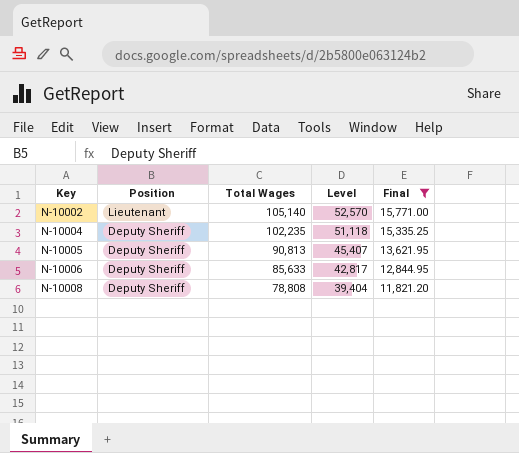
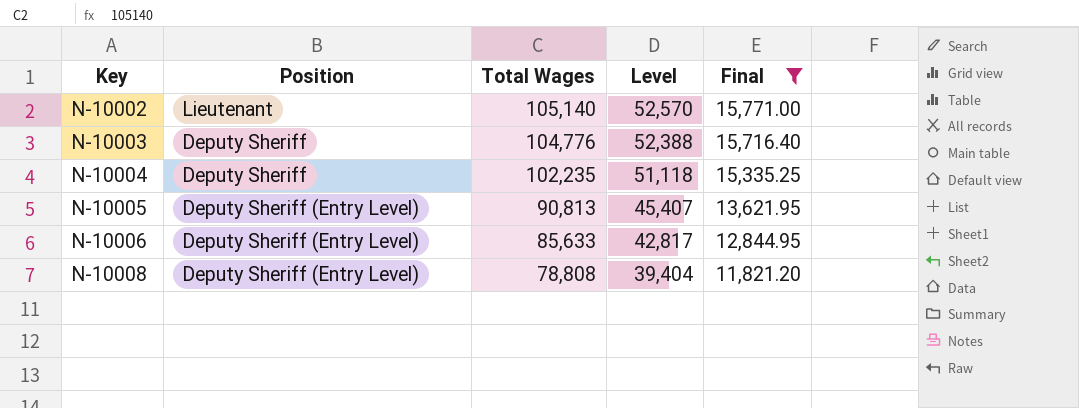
row N-10003: none -> Deputy Sheriff | 104,776 | 52,388 | 15,716.40
N-10005 | Position: Deputy Sheriff -> Deputy Sheriff (Entry Level)
N-10006 | Position: Deputy Sheriff -> Deputy Sheriff (Entry Level)
N-10008 | Position: Deputy Sheriff -> Deputy Sheriff (Entry Level)

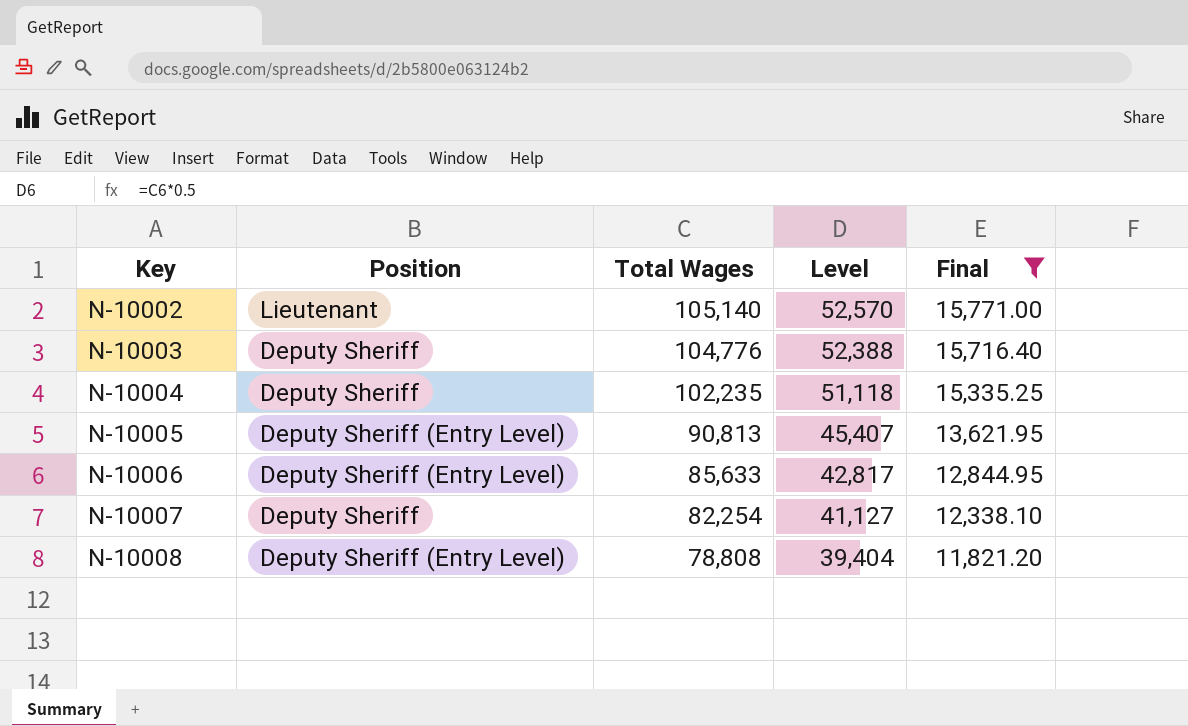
row N-10007: none -> Deputy Sheriff | 82,254 | 41,127 | 12,338.10

